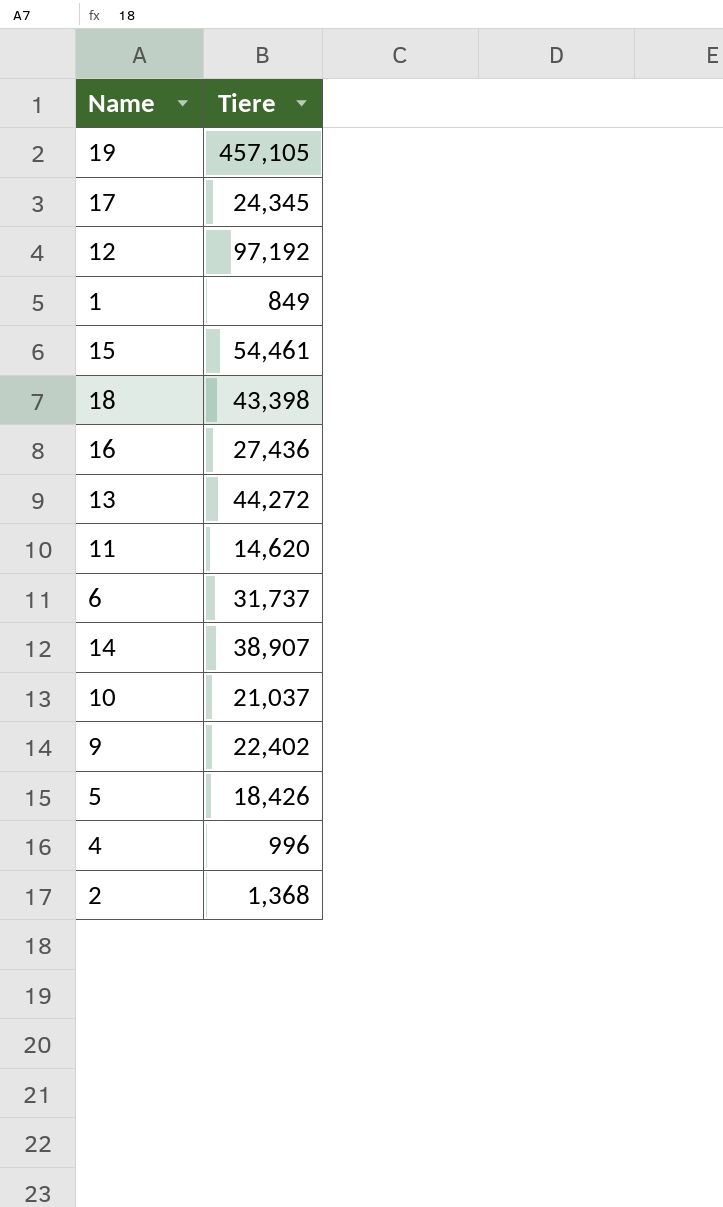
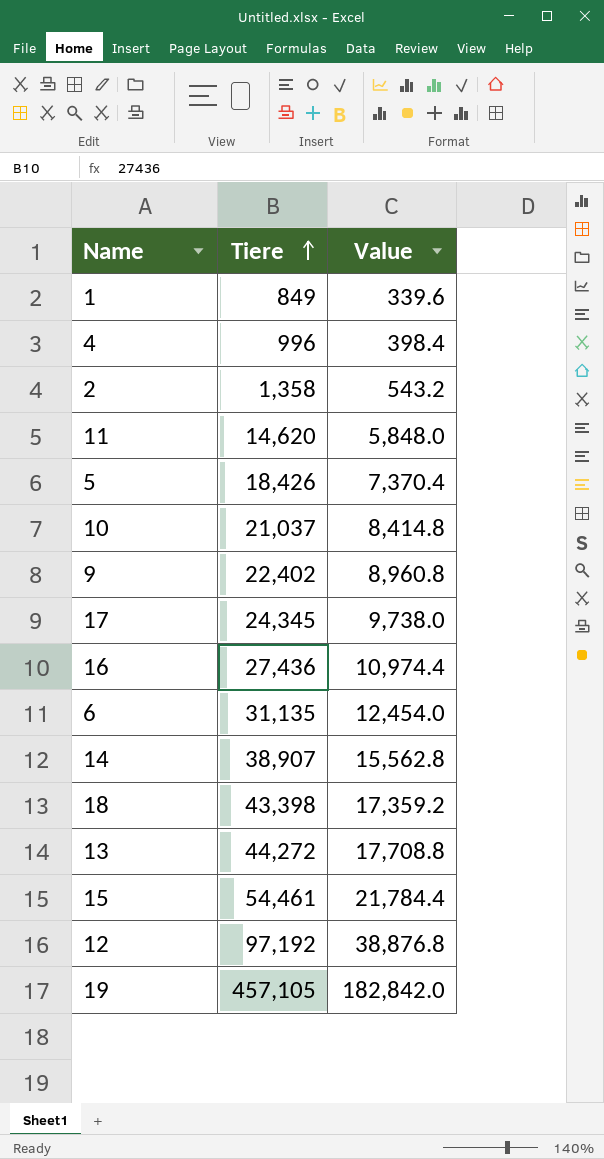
row order: none -> Tiere ascending
column Value | formula: none -> [Tiere] * 0.4
2 | Tiere: 1,368 -> 1,358
6 | Tiere: 31,737 -> 31,135

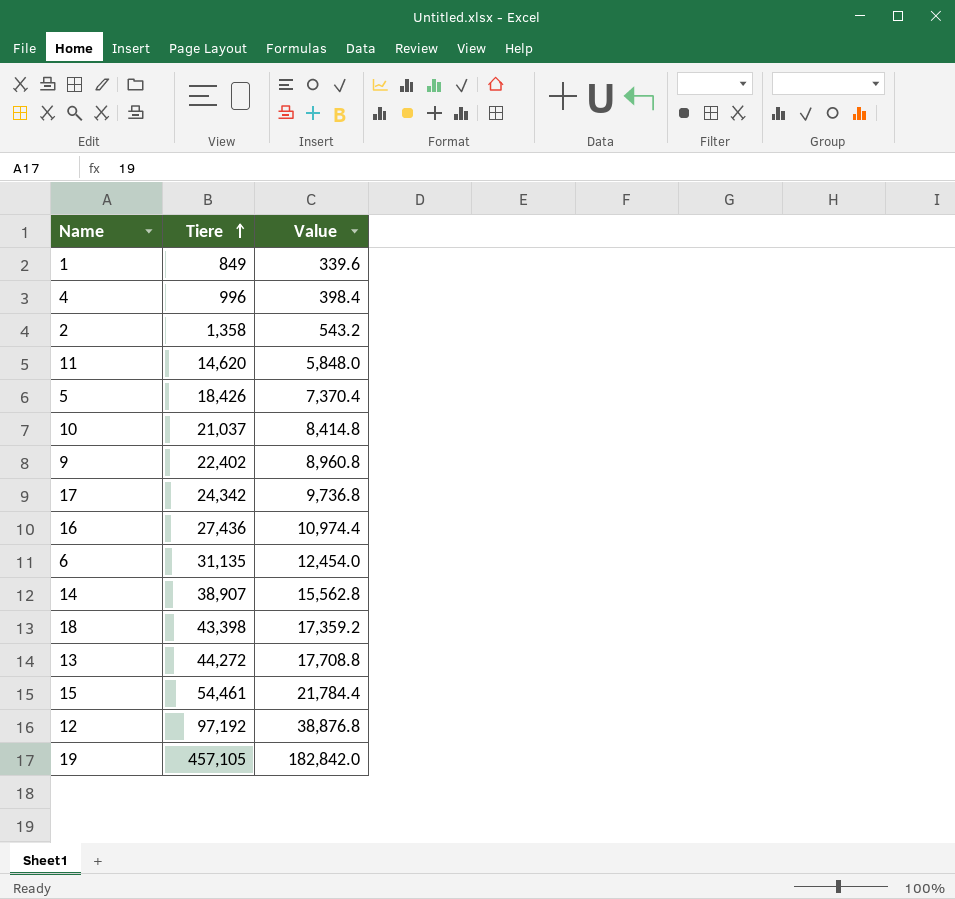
17 | Tiere: 24,345 -> 24,342
17 | Value: 9,738.0 -> 9,736.8

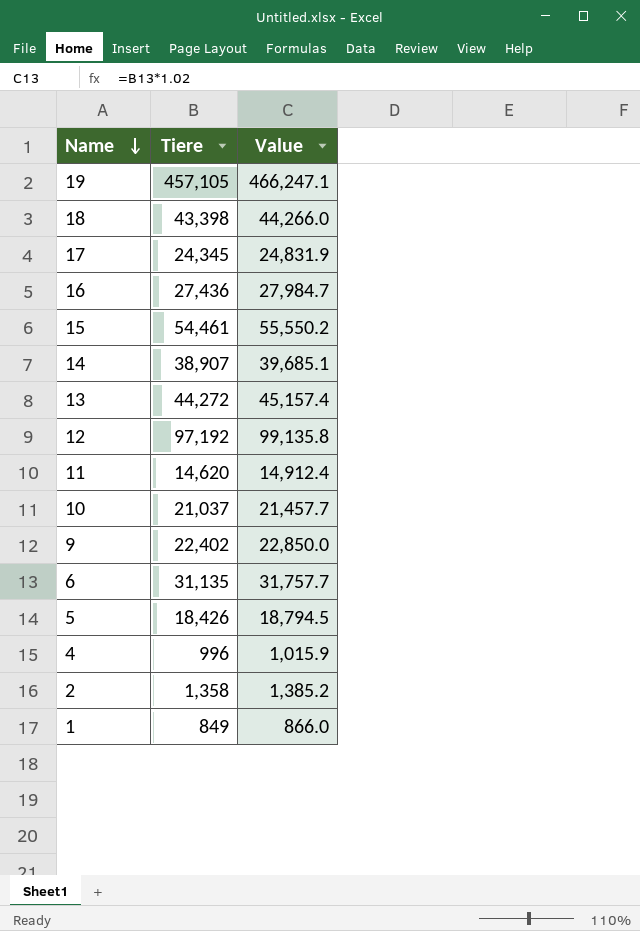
row order: Tiere ascending -> Name descending
column Value | formula: [Tiere] * 0.4 -> [Tiere] * 1.02
17 | Tiere: 24,342 -> 24,345

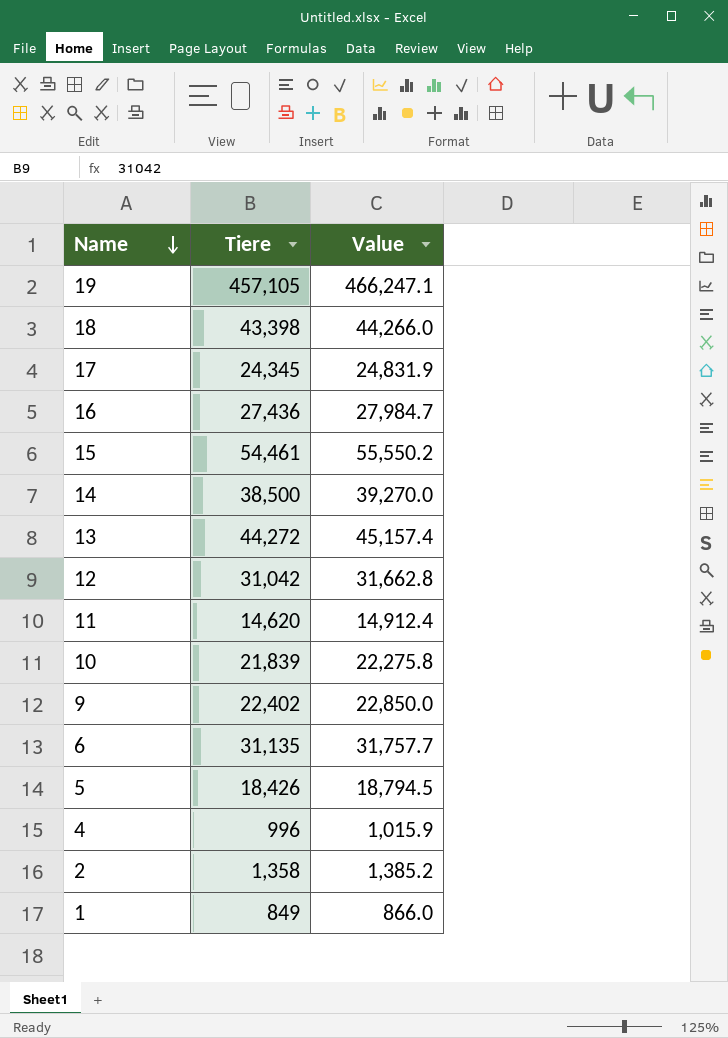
14 | Tiere: 38,907 -> 38,500
14 | Value: 39,685.1 -> 39,270.0
12 | Tiere: 97,192 -> 31,042
12 | Value: 99,135.8 -> 31,662.8
10 | Tiere: 21,037 -> 21,839
10 | Value: 21,457.7 -> 22,275.8

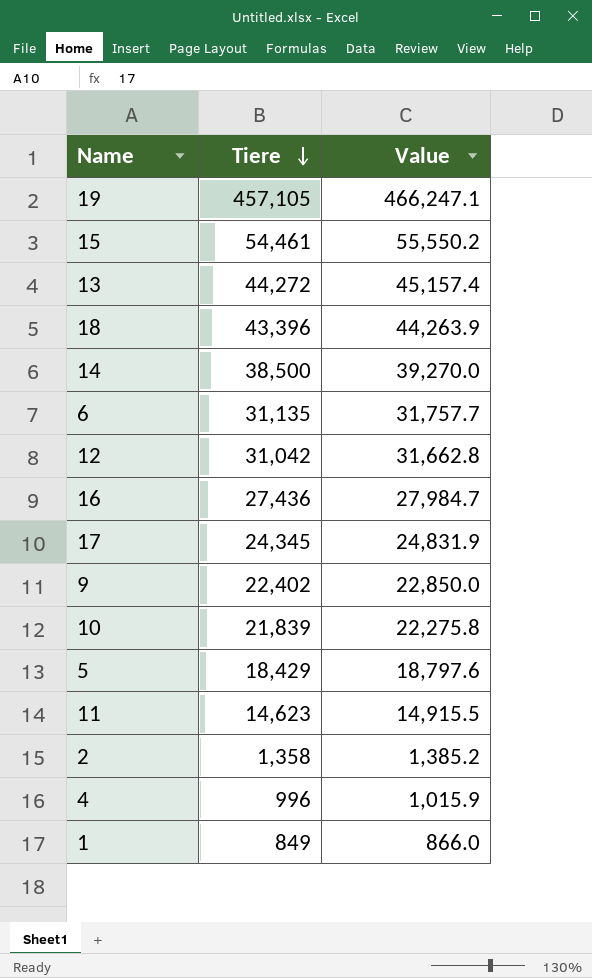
row order: Name descending -> Tiere descending
18 | Tiere: 43,398 -> 43,396
18 | Value: 44,266.0 -> 44,263.9
5 | Tiere: 18,426 -> 18,429
5 | Value: 18,794.5 -> 18,797.6
11 | Tiere: 14,620 -> 14,623
11 | Value: 14,912.4 -> 14,915.5

